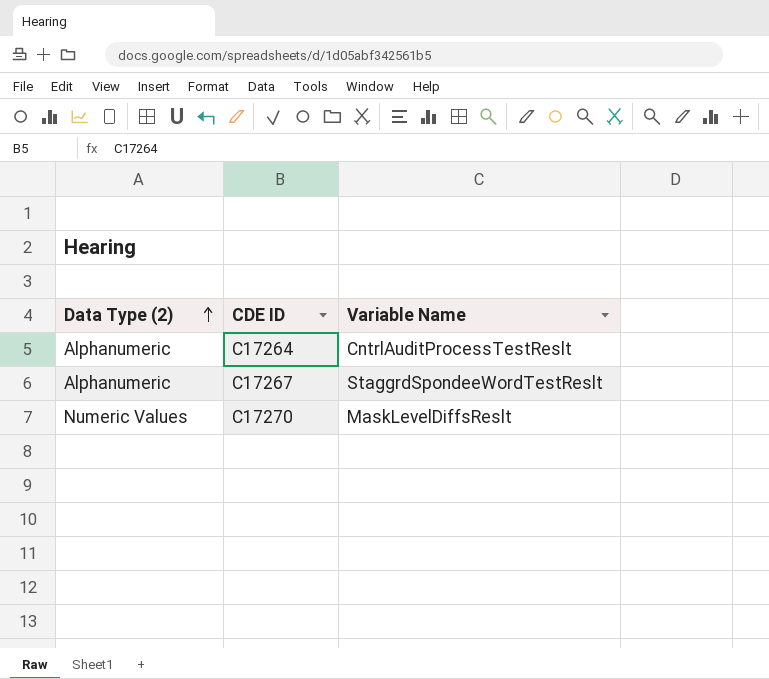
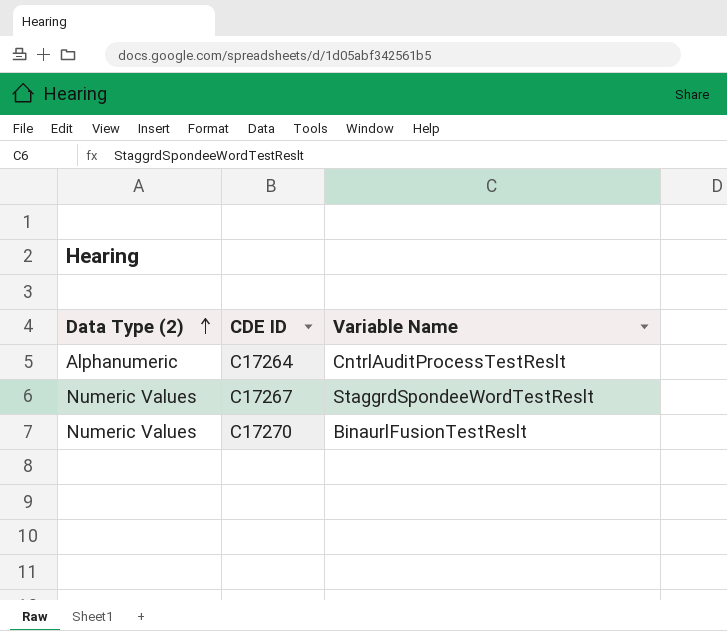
C17267 | Data Type (2): Alphanumeric -> Numeric Values
C17270 | Variable Name: MaskLevelDiffsReslt -> BinaurlFusionTestReslt

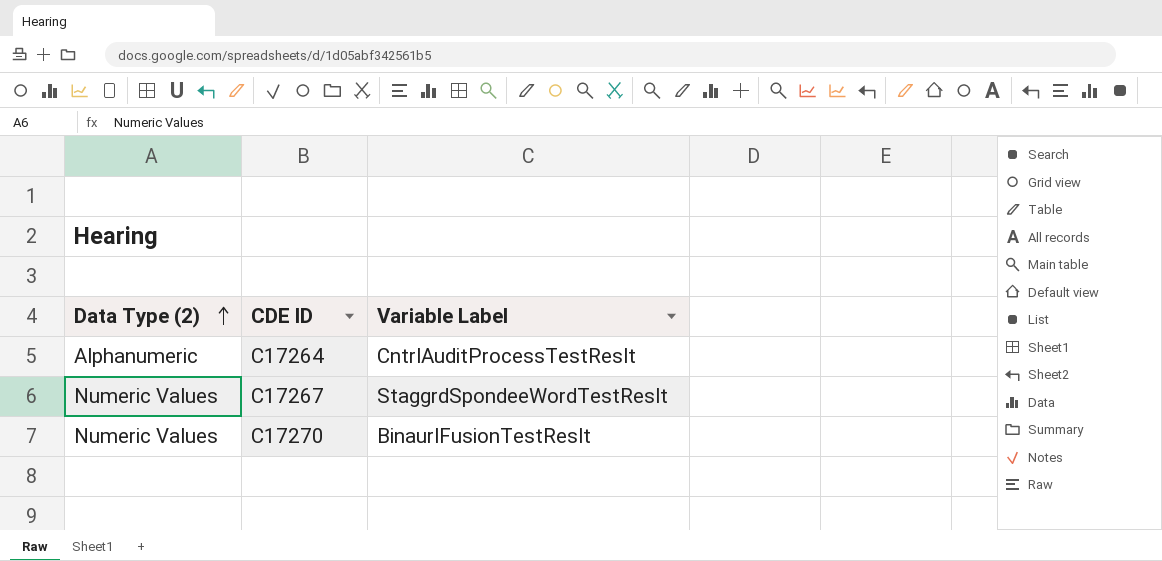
column name: Variable Name -> Variable Label

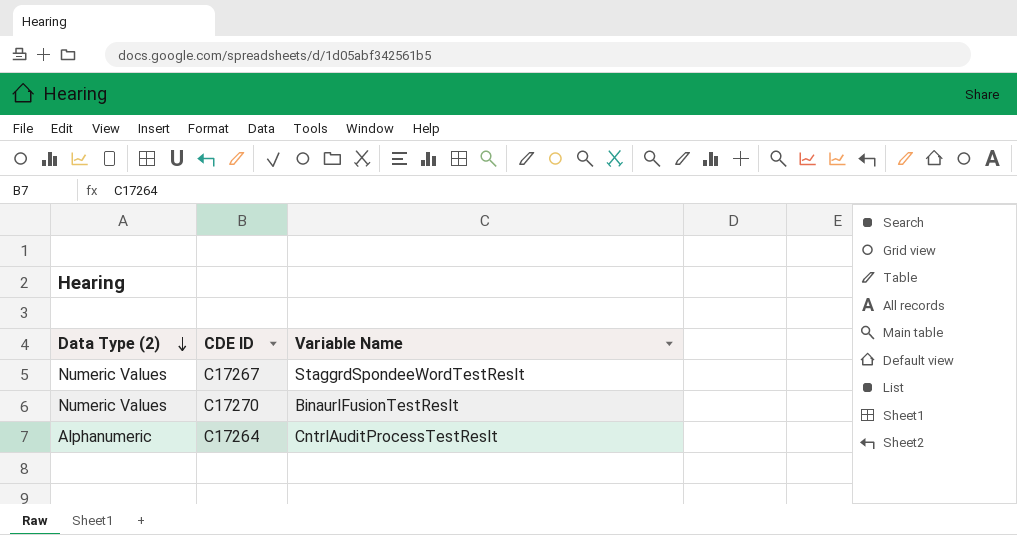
row order: Data Type (2) ascending -> Data Type (2) descending
column name: Variable Label -> Variable Name

